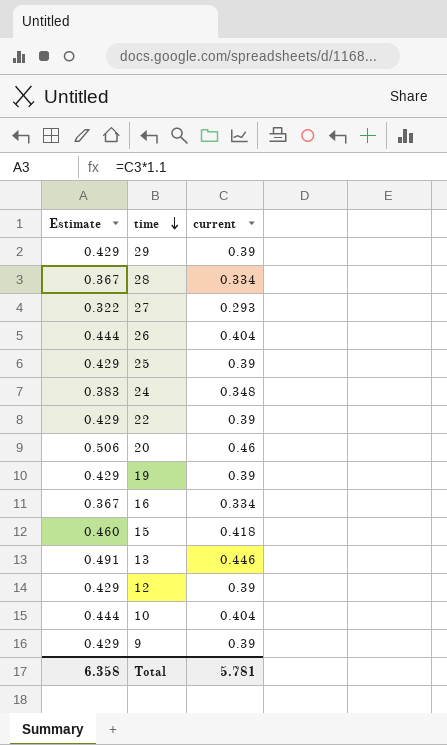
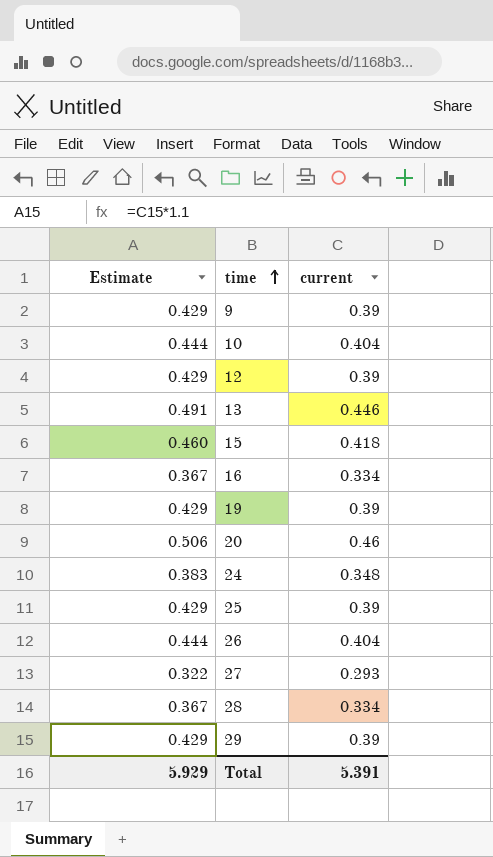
row order: time descending -> time ascending
row 22: 0.429 | 0.39 -> none
Total | Estimate: 6.358 -> 5.929
Total | current: 5.781 -> 5.391

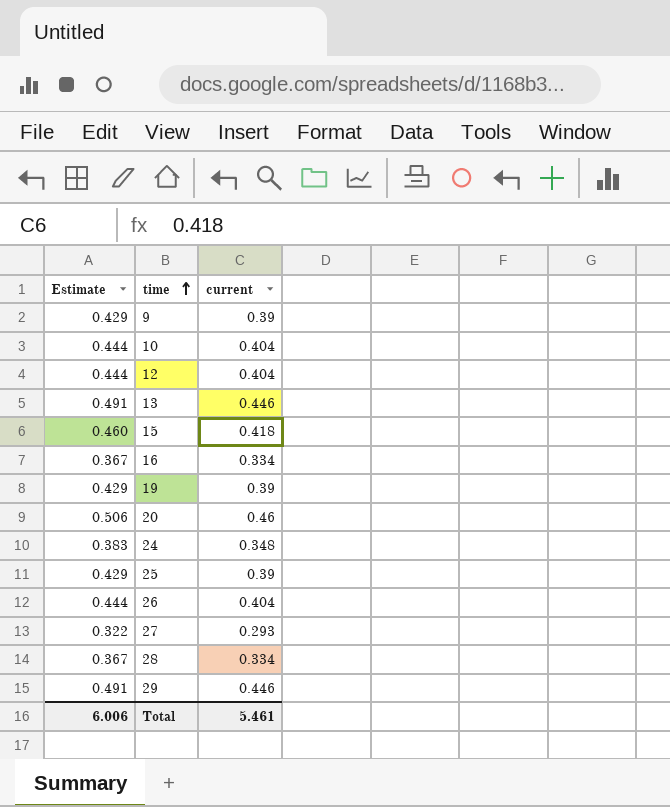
12 | Estimate: 0.429 -> 0.444
12 | current: 0.39 -> 0.404
29 | Estimate: 0.429 -> 0.491
29 | current: 0.39 -> 0.446
Total | Estimate: 5.929 -> 6.006
Total | current: 5.391 -> 5.461

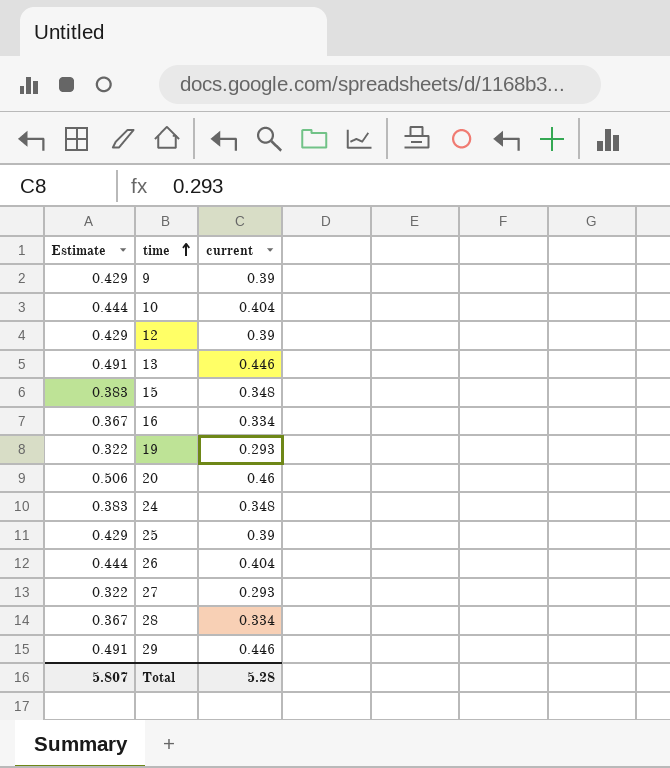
12 | Estimate: 0.444 -> 0.429
12 | current: 0.404 -> 0.39
15 | Estimate: 0.460 -> 0.383
15 | current: 0.418 -> 0.348
19 | Estimate: 0.429 -> 0.322
19 | current: 0.39 -> 0.293
Total | Estimate: 6.006 -> 5.807
Total | current: 5.461 -> 5.28

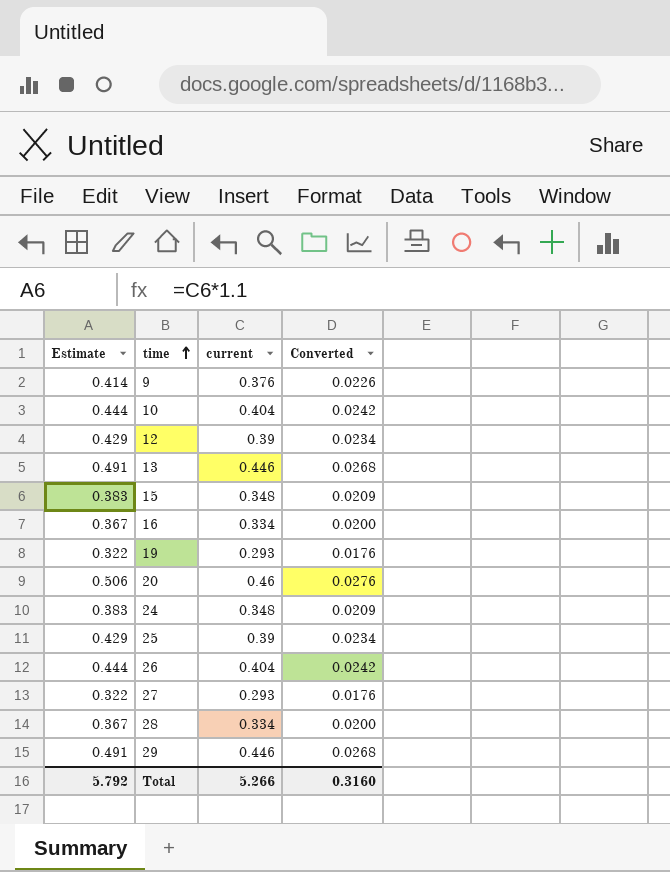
column Converted | formula: none -> [current] * 0.06
9 | Estimate: 0.429 -> 0.414
9 | current: 0.39 -> 0.376
Total | Estimate: 5.807 -> 5.792
Total | current: 5.28 -> 5.266

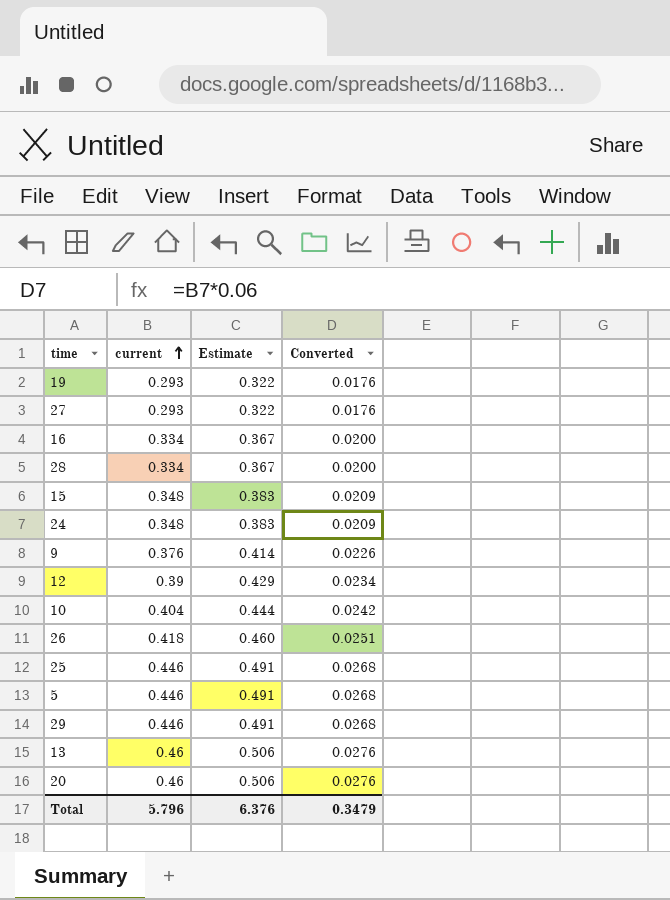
row order: time ascending -> current ascending
column Estimate | position: 1 -> 3
26 | current: 0.404 -> 0.418
26 | Estimate: 0.444 -> 0.460
26 | Converted: 0.0242 -> 0.0251
25 | current: 0.39 -> 0.446
25 | Estimate: 0.429 -> 0.491
25 | Converted: 0.0234 -> 0.0268
row 5: none -> 0.446 | 0.491 | 0.0268
13 | current: 0.446 -> 0.46
13 | Estimate: 0.491 -> 0.506
13 | Converted: 0.0268 -> 0.0276
Total | current: 5.266 -> 5.796
Total | Estimate: 5.792 -> 6.376
Total | Converted: 0.3160 -> 0.3479

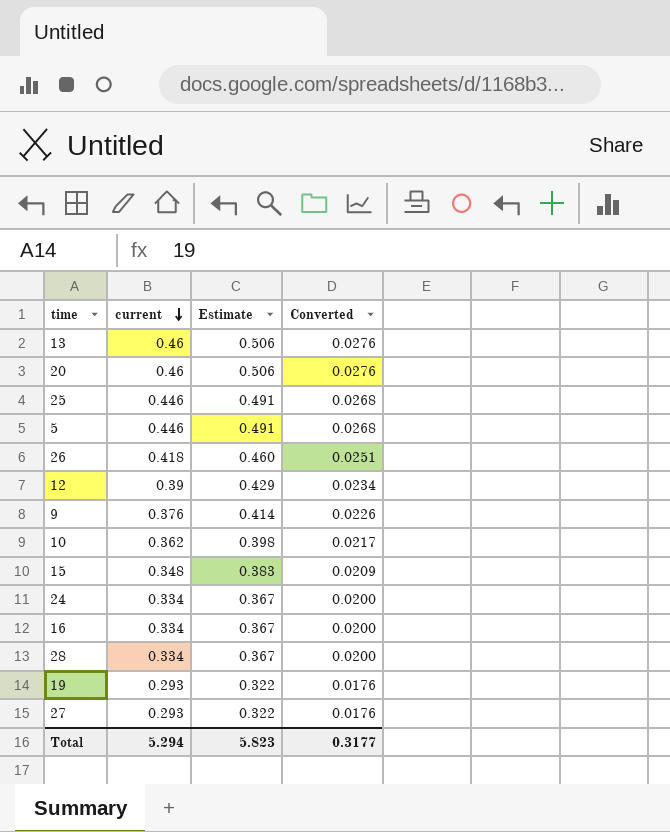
row order: current ascending -> current descending
row 29: 0.446 | 0.491 | 0.0268 -> none
10 | current: 0.404 -> 0.362
10 | Estimate: 0.444 -> 0.398
10 | Converted: 0.0242 -> 0.0217
24 | current: 0.348 -> 0.334
24 | Estimate: 0.383 -> 0.367
24 | Converted: 0.0209 -> 0.0200
Total | current: 5.796 -> 5.294
Total | Estimate: 6.376 -> 5.823
Total | Converted: 0.3479 -> 0.3177

